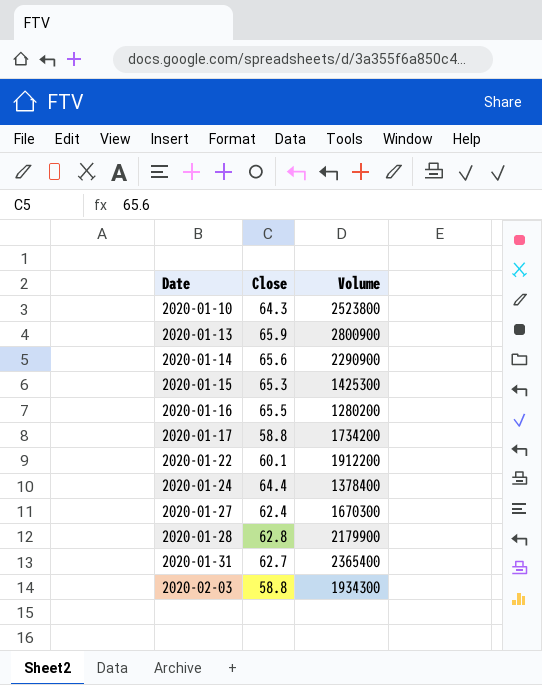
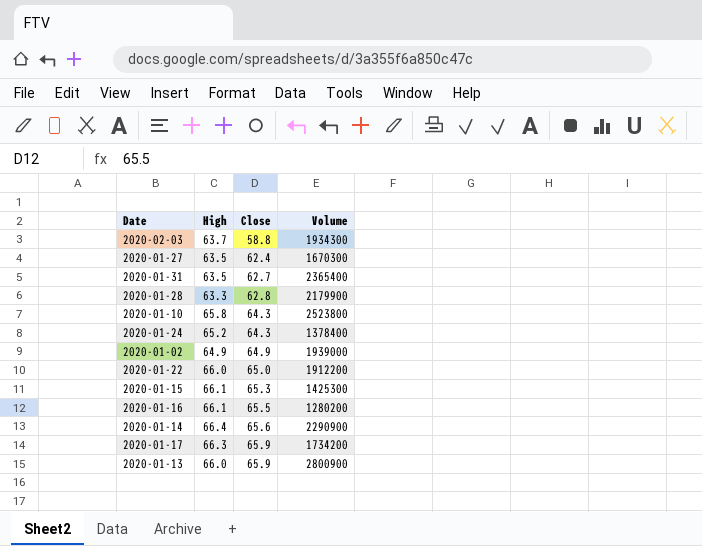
row order: Date ascending -> Close ascending
column High | position: none -> 2
2020-01-24 | Close: 64.4 -> 64.3
row 2020-01-02: none -> 64.9 | 64.9 | 1939000
2020-01-22 | Close: 60.1 -> 65.0
2020-01-17 | Close: 58.8 -> 65.9

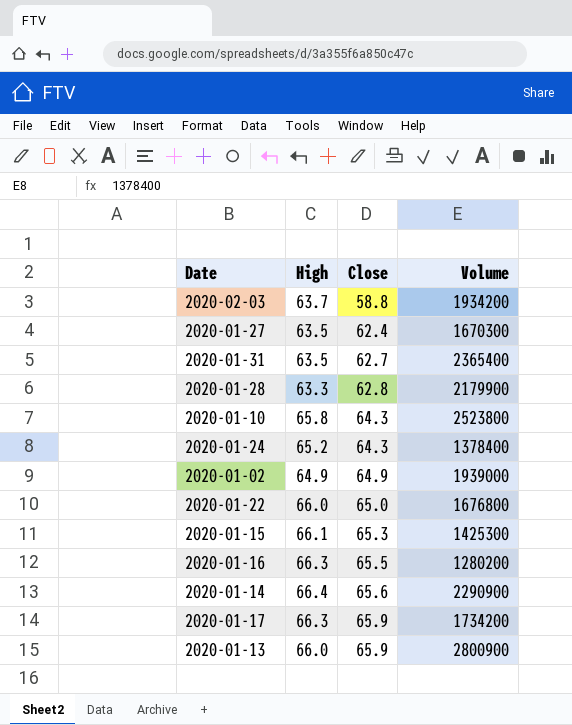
2020-02-03 | Volume: 1934300 -> 1934200
2020-01-22 | Volume: 1912200 -> 1676800
2020-01-16 | High: 66.1 -> 66.3

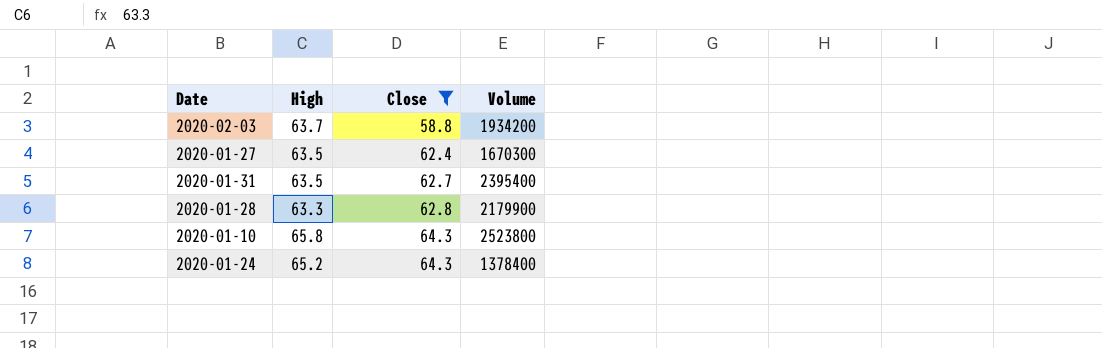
filter: none -> Close <= 64.3
2020-01-31 | Volume: 2365400 -> 2395400

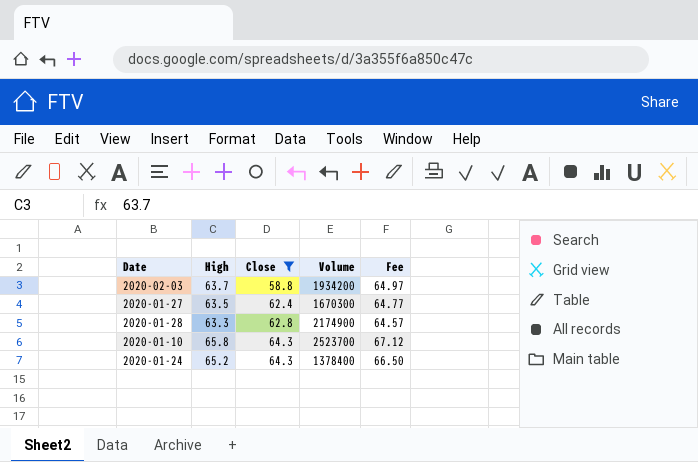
column Fee | formula: none -> [High] * 1.02
row 2020-01-31: 63.5 | 62.7 | 2395400 -> none
2020-01-28 | Volume: 2179900 -> 2174900
2020-01-10 | Volume: 2523800 -> 2523700

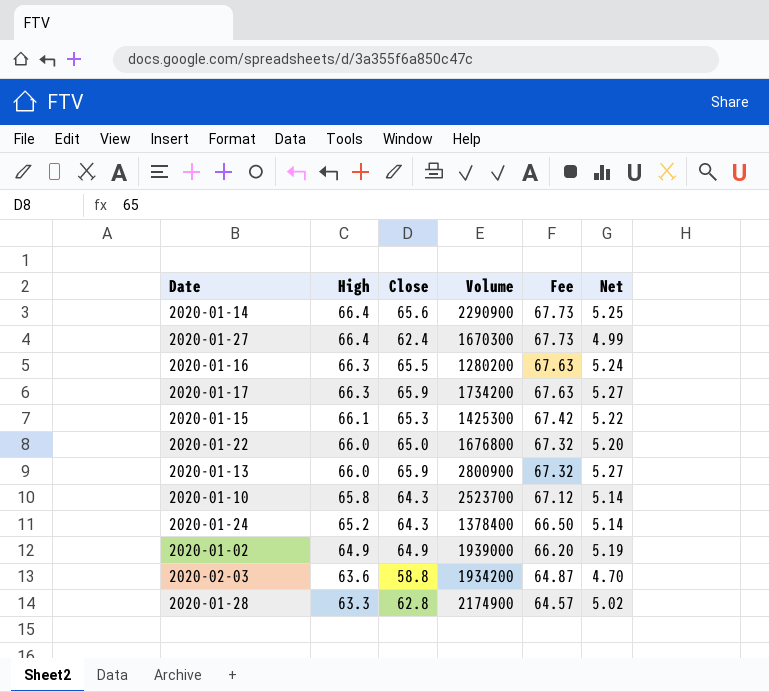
filter: Close <= 64.3 -> none
row order: Close ascending -> High descending
column Net | formula: none -> [Close] * 0.08
2020-01-27 | High: 63.5 -> 66.4
2020-01-27 | Fee: 64.77 -> 67.73
2020-02-03 | High: 63.7 -> 63.6
2020-02-03 | Fee: 64.97 -> 64.87

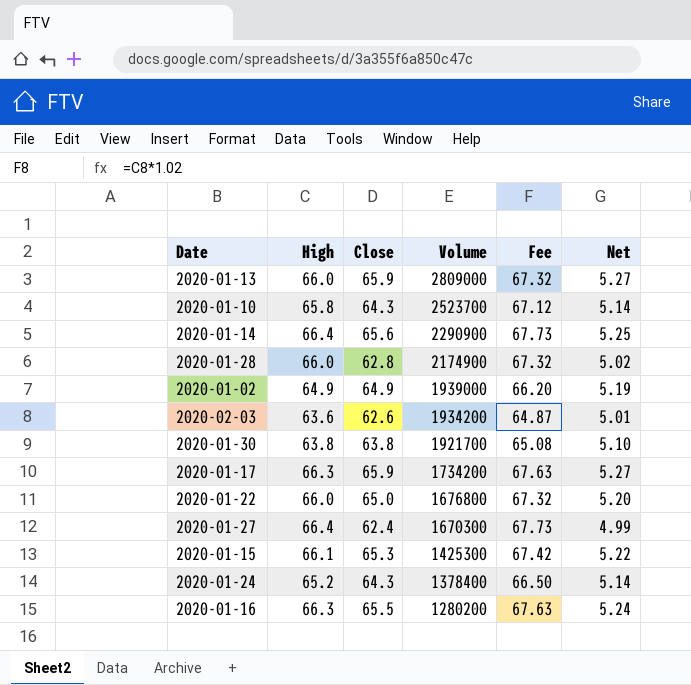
row order: High descending -> Volume descending
2020-01-13 | Volume: 2800900 -> 2809000
2020-01-28 | High: 63.3 -> 66.0
2020-01-28 | Fee: 64.57 -> 67.32
2020-02-03 | Close: 58.8 -> 62.6
2020-02-03 | Net: 4.70 -> 5.01
row 2020-01-30: none -> 63.8 | 63.8 | 1921700 | 65.08 | 5.10

